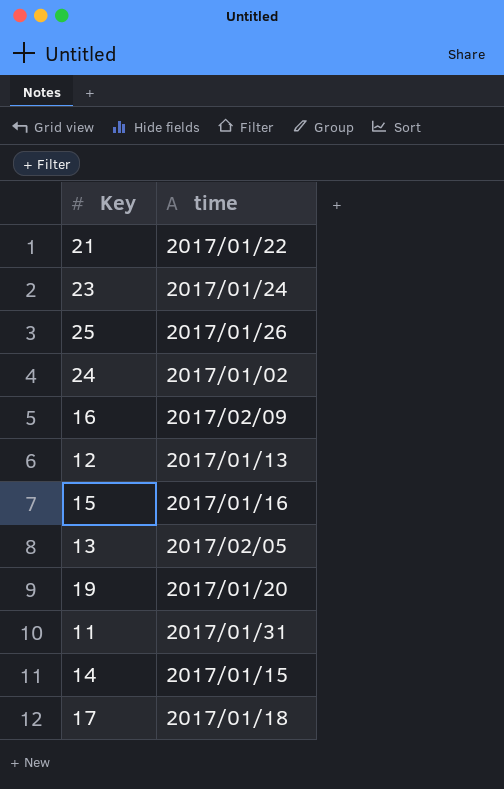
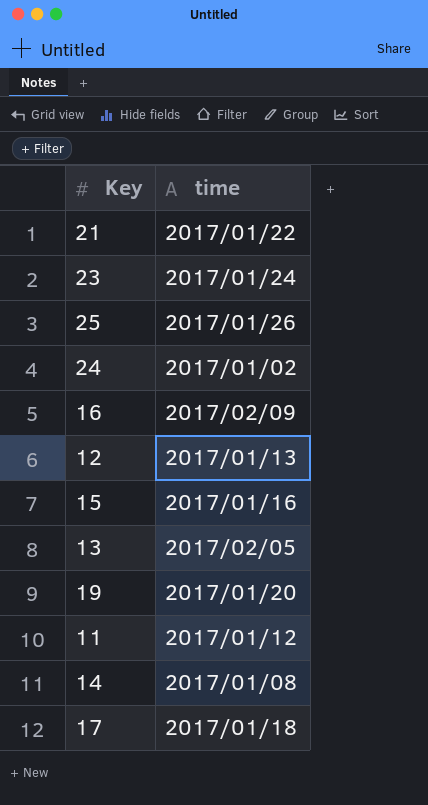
11 | time: 2017/01/31 -> 2017/01/12
14 | time: 2017/01/15 -> 2017/01/08

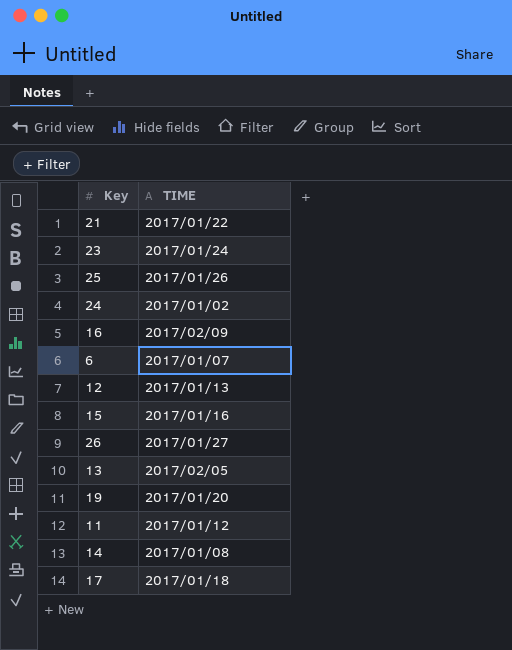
column name: time -> TIME
row 6: none -> 2017/01/07
row 26: none -> 2017/01/27

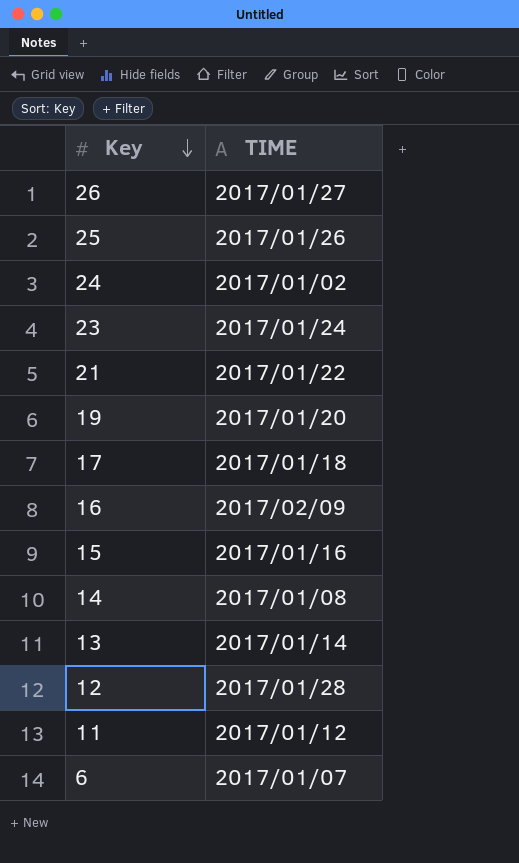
row order: none -> Key descending
13 | TIME: 2017/02/05 -> 2017/01/14
12 | TIME: 2017/01/13 -> 2017/01/28

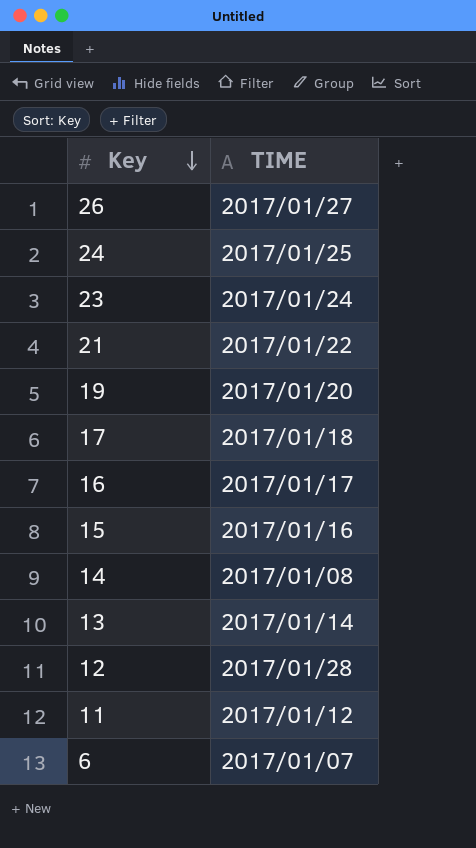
row 25: 2017/01/26 -> none
24 | TIME: 2017/01/02 -> 2017/01/25
16 | TIME: 2017/02/09 -> 2017/01/17

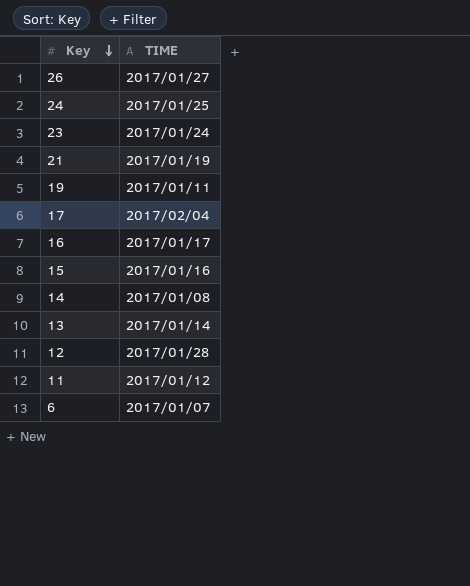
21 | TIME: 2017/01/22 -> 2017/01/19
19 | TIME: 2017/01/20 -> 2017/01/11
17 | TIME: 2017/01/18 -> 2017/02/04

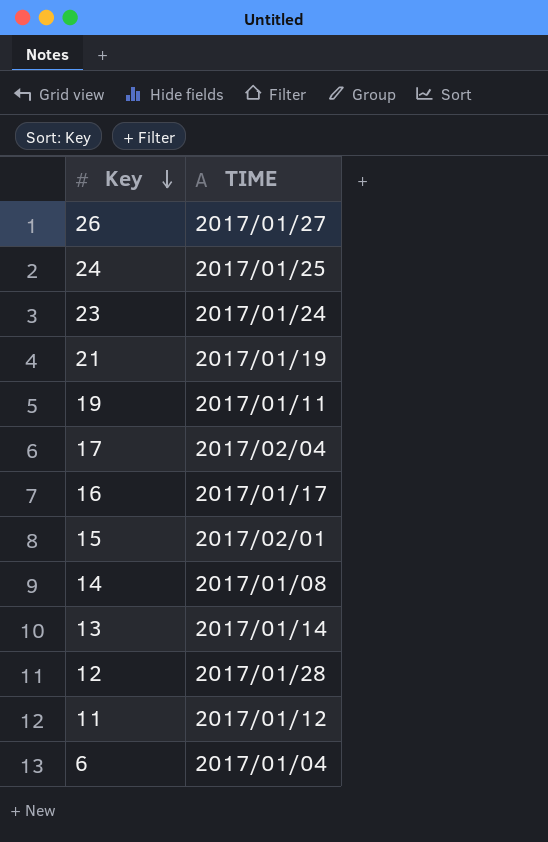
15 | TIME: 2017/01/16 -> 2017/02/01
6 | TIME: 2017/01/07 -> 2017/01/04

